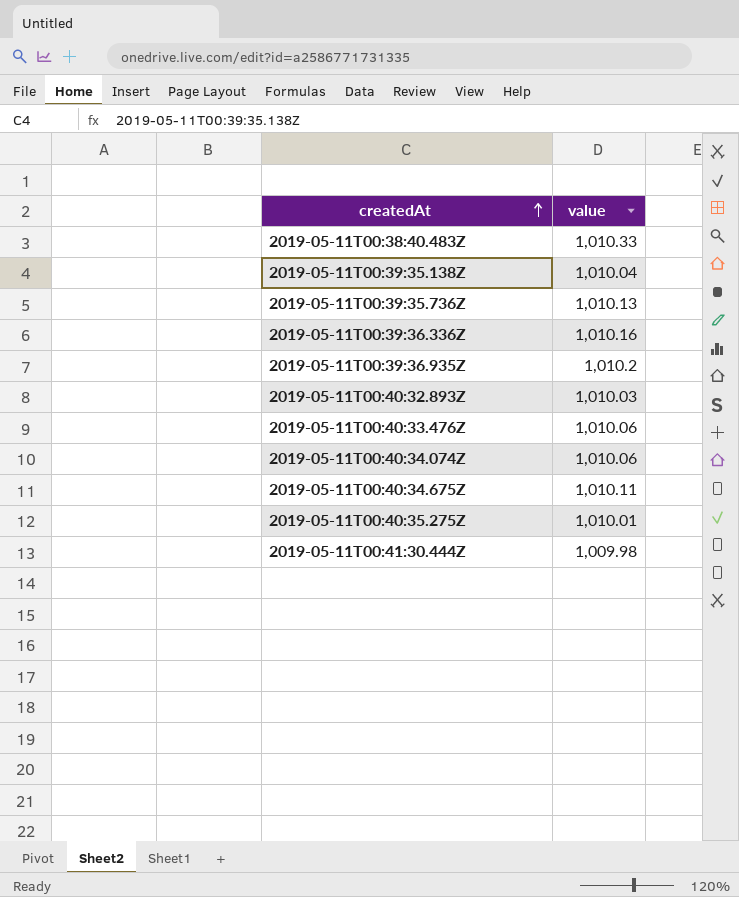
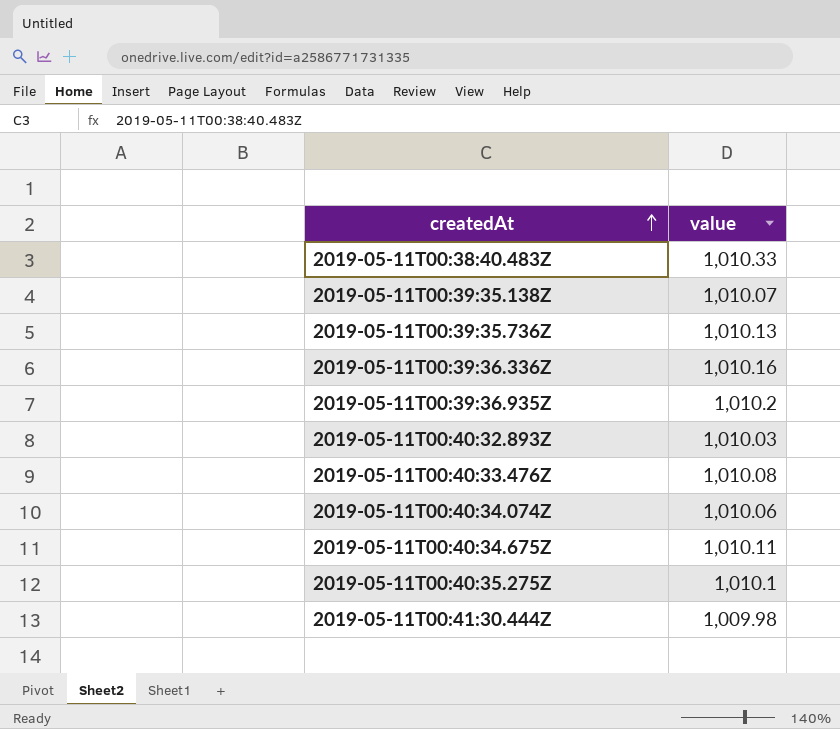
2019-05-11T00:39:35.138Z | value: 1,010.04 -> 1,010.07
2019-05-11T00:40:33.476Z | value: 1,010.06 -> 1,010.08
2019-05-11T00:40:35.275Z | value: 1,010.01 -> 1,010.1

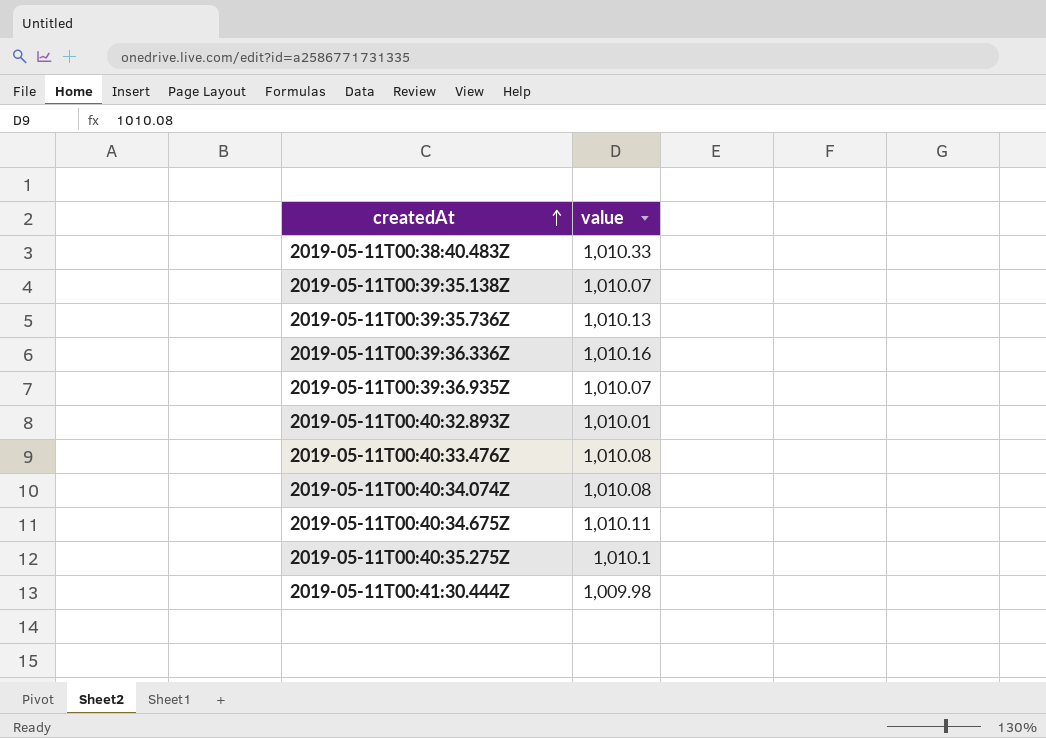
2019-05-11T00:39:36.935Z | value: 1,010.2 -> 1,010.07
2019-05-11T00:40:32.893Z | value: 1,010.03 -> 1,010.01
2019-05-11T00:40:34.074Z | value: 1,010.06 -> 1,010.08

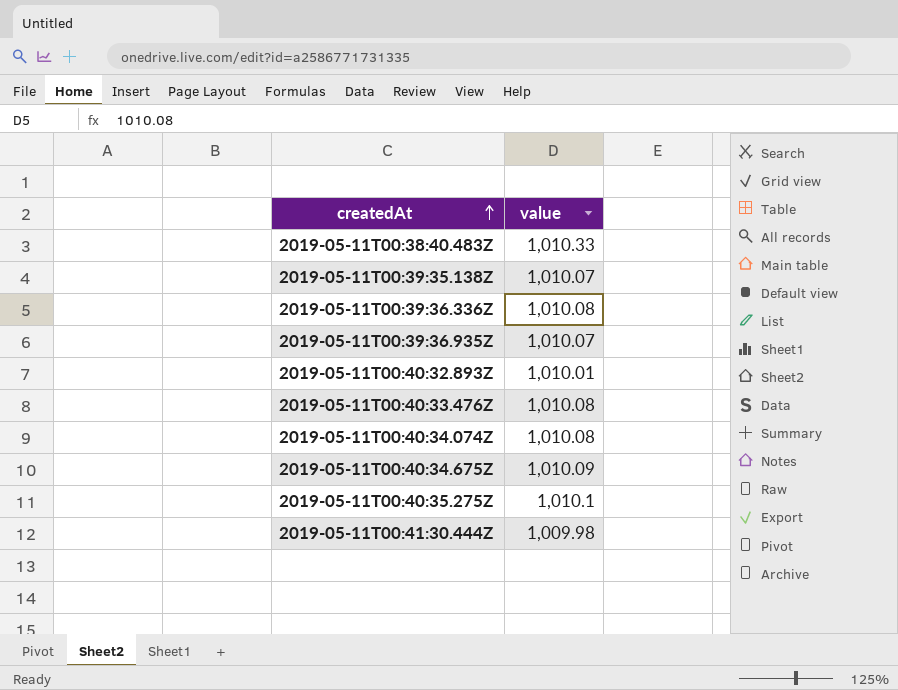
row 2019-05-11T00:39:35.736Z: 1,010.13 -> none
2019-05-11T00:39:36.336Z | value: 1,010.16 -> 1,010.08
2019-05-11T00:40:34.675Z | value: 1,010.11 -> 1,010.09

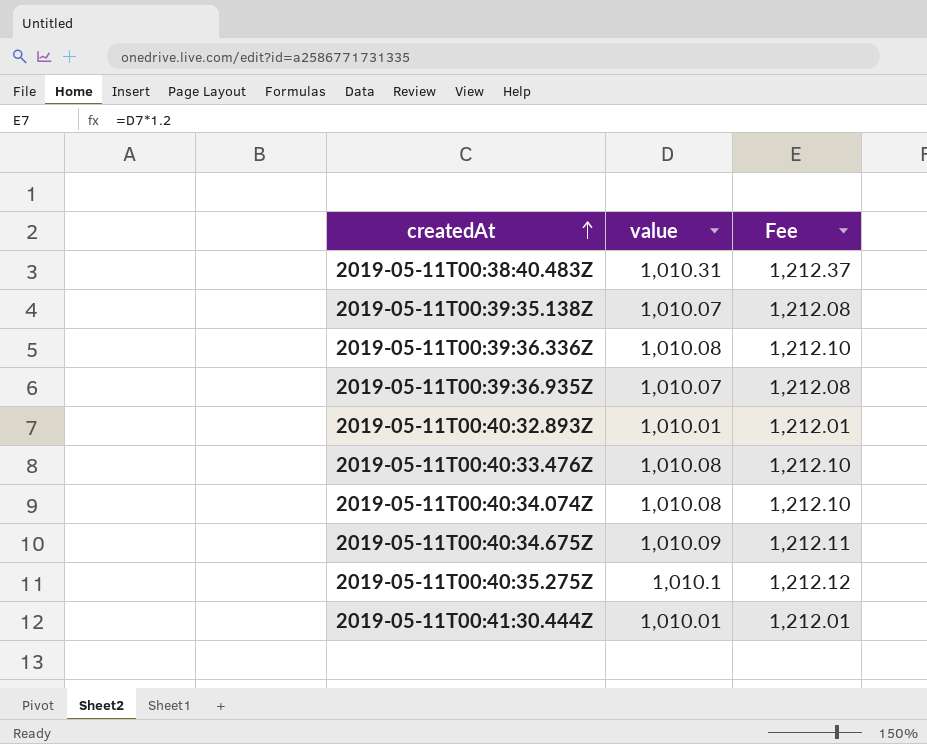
column Fee | formula: none -> [value] * 1.2
2019-05-11T00:38:40.483Z | value: 1,010.33 -> 1,010.31
2019-05-11T00:41:30.444Z | value: 1,009.98 -> 1,010.01

